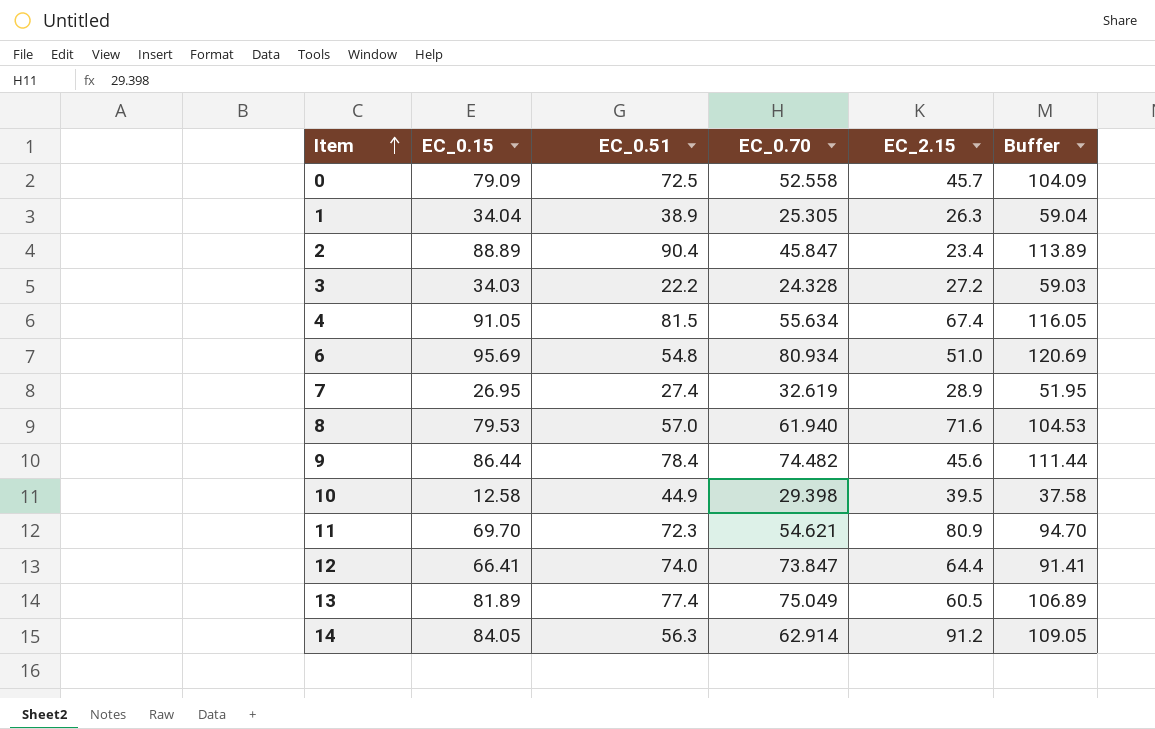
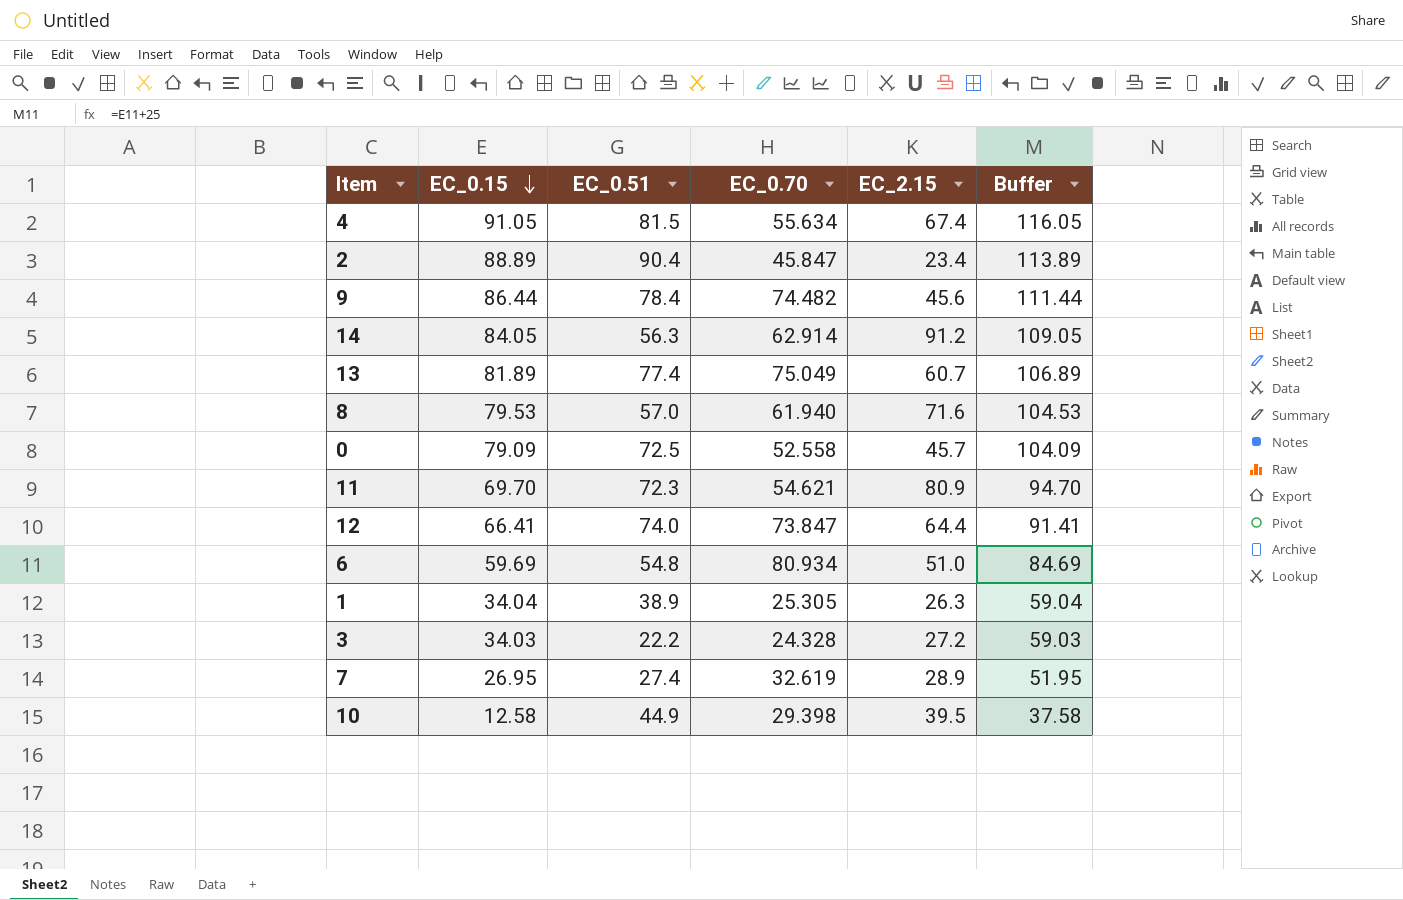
row order: Item ascending -> EC_0.15 descending
13 | EC_2.15: 60.5 -> 60.7
6 | EC_0.15: 95.69 -> 59.69
6 | Buffer: 120.69 -> 84.69

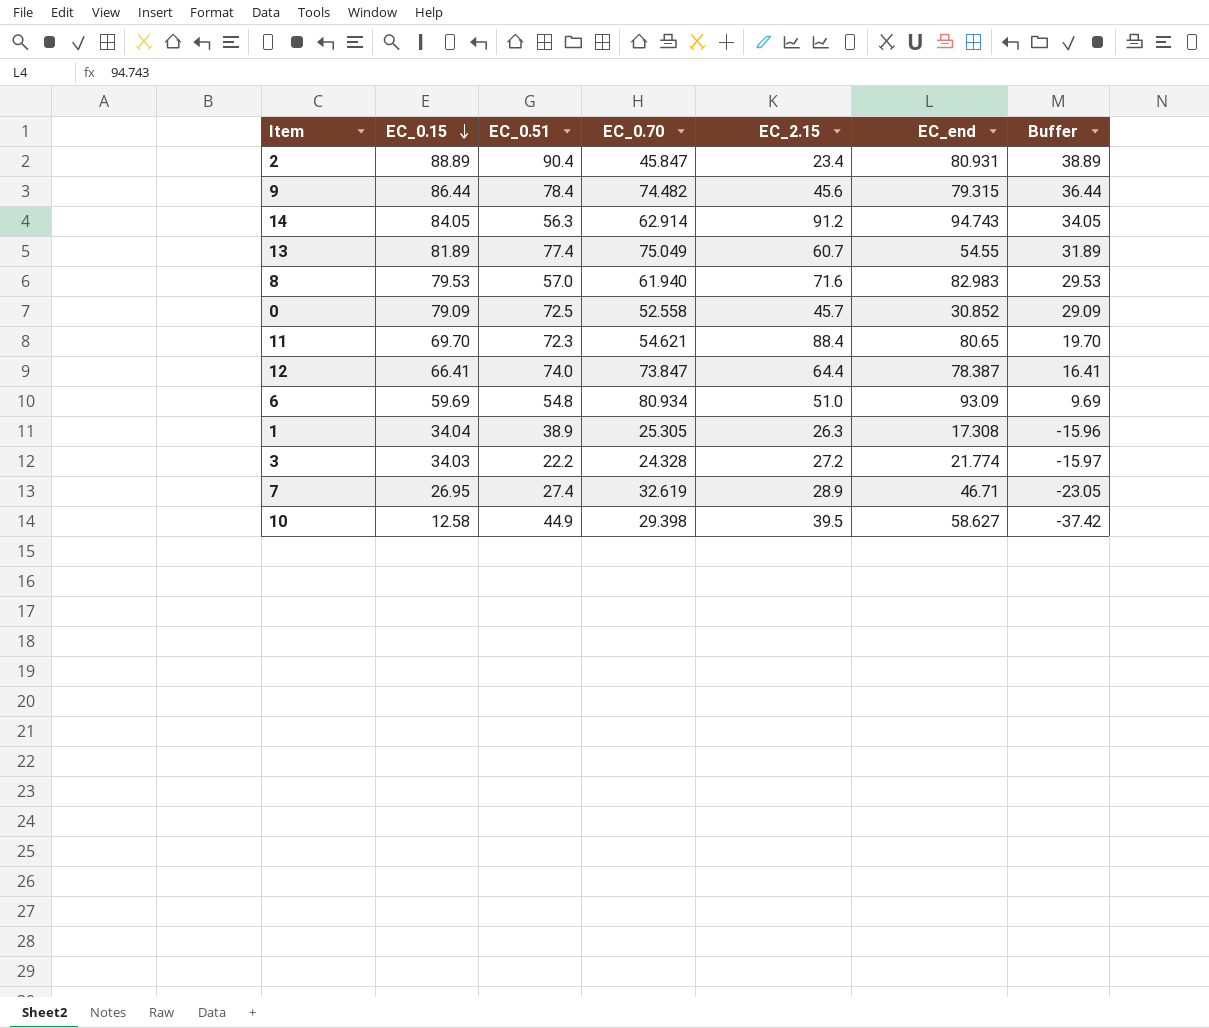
column EC_end | position: none -> 6
column Buffer | formula: [EC_0.15] + 25 -> [EC_0.15] - 50
row 4: 91.05 | 81.5 | 55.634 | 67.4 | 116.05 -> none
11 | EC_2.15: 80.9 -> 88.4

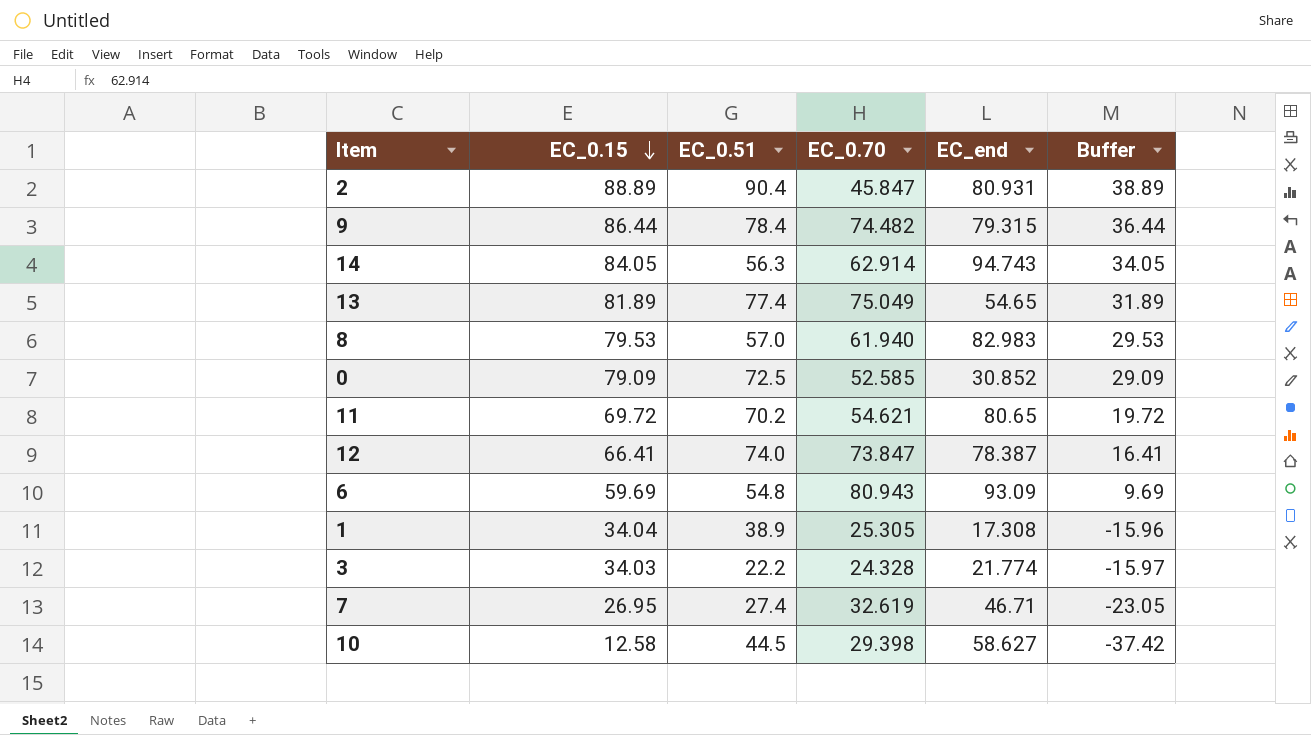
column EC_2.15 | position: 5 -> none
13 | EC_end: 54.55 -> 54.65
0 | EC_0.70: 52.558 -> 52.585
11 | EC_0.15: 69.70 -> 69.72
11 | EC_0.51: 72.3 -> 70.2
11 | Buffer: 19.70 -> 19.72
6 | EC_0.70: 80.934 -> 80.943
10 | EC_0.51: 44.9 -> 44.5

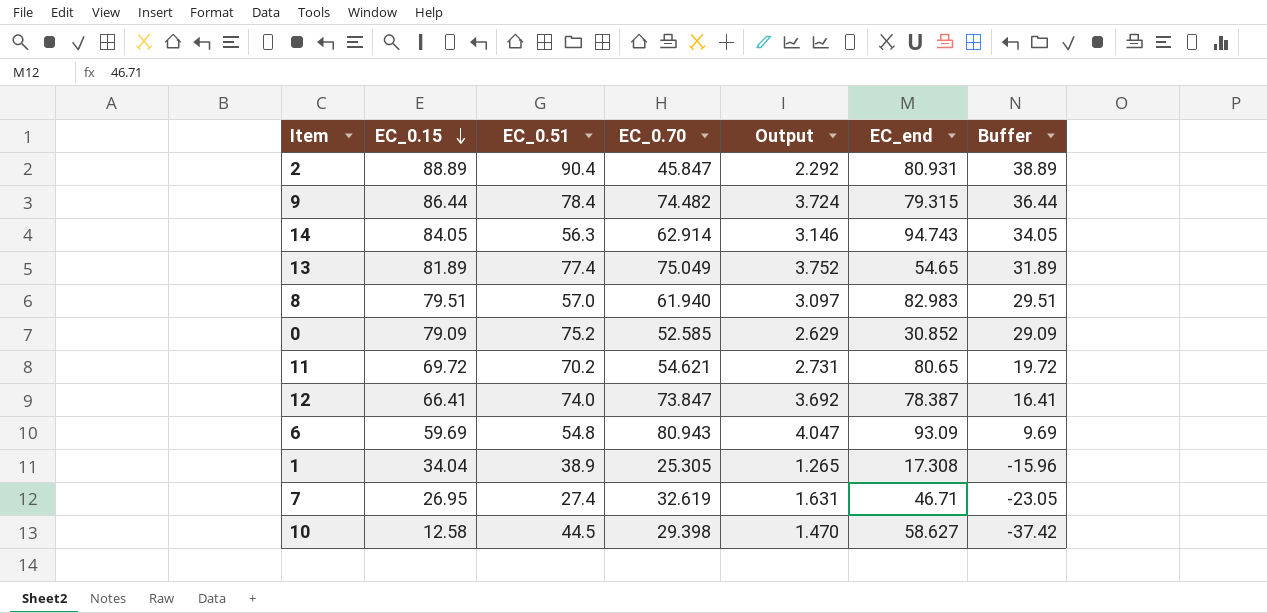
column Output | formula: none -> [EC_0.70] * 0.05
row 3: 34.03 | 22.2 | 24.328 | 21.774 | -15.97 -> none
8 | EC_0.15: 79.53 -> 79.51
8 | Buffer: 29.53 -> 29.51
0 | EC_0.51: 72.5 -> 75.2

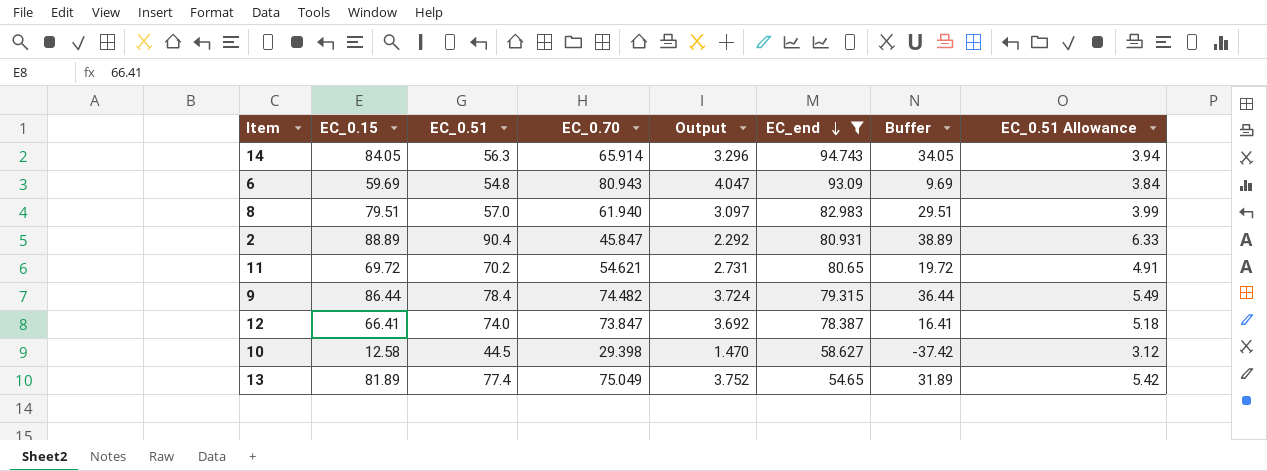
filter: none -> EC_end >= 54.65
row order: EC_0.15 descending -> EC_end descending
column EC_0.51 Allowance | formula: none -> [EC_0.51] * 0.07
14 | EC_0.70: 62.914 -> 65.914
14 | Output: 3.146 -> 3.296

